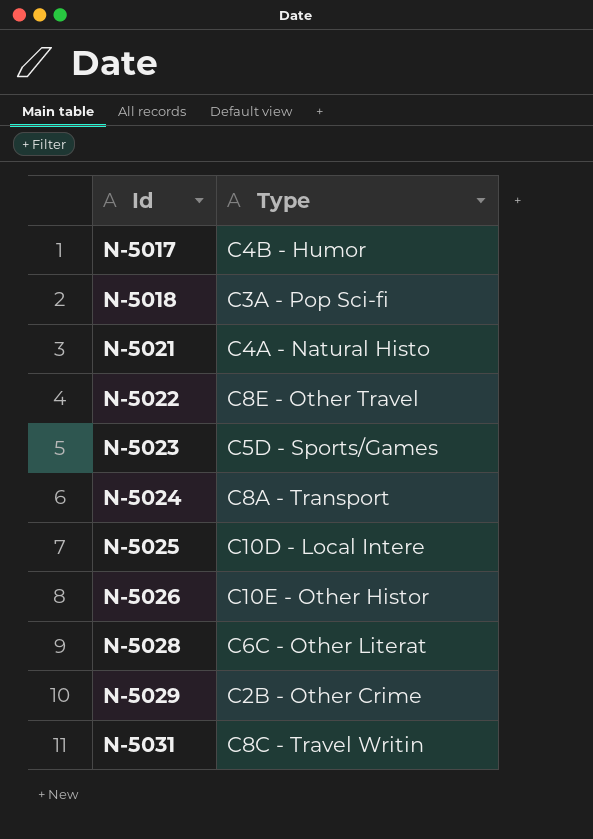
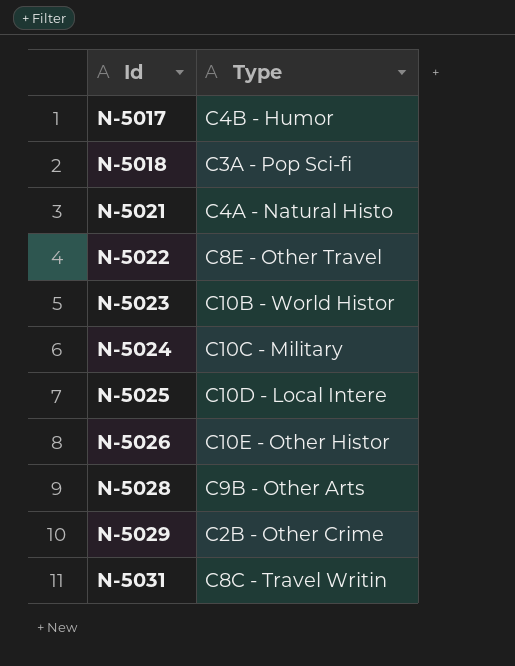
N-5023 | Type: C5D - Sports/Games -> C10B - World Histor
N-5024 | Type: C8A - Transport -> C10C - Military
N-5028 | Type: C6C - Other Literat -> C9B - Other Arts

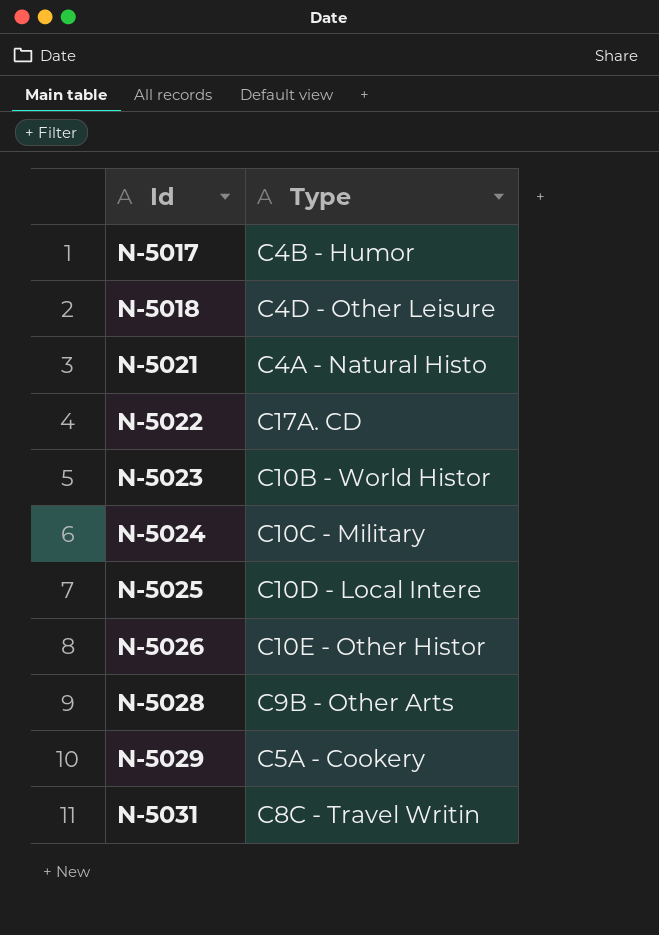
N-5018 | Type: C3A - Pop Sci-fi -> C4D - Other Leisure
N-5022 | Type: C8E - Other Travel -> C17A. CD
N-5029 | Type: C2B - Other Crime -> C5A - Cookery

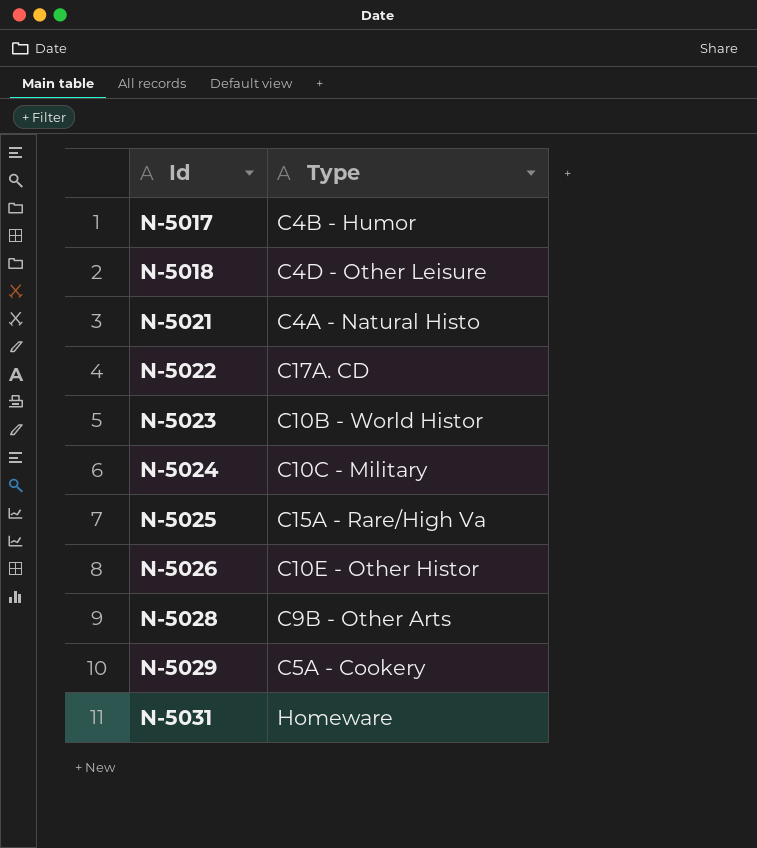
N-5025 | Type: C10D - Local Intere -> C15A - Rare/High Va
N-5031 | Type: C8C - Travel Writin -> Homeware

